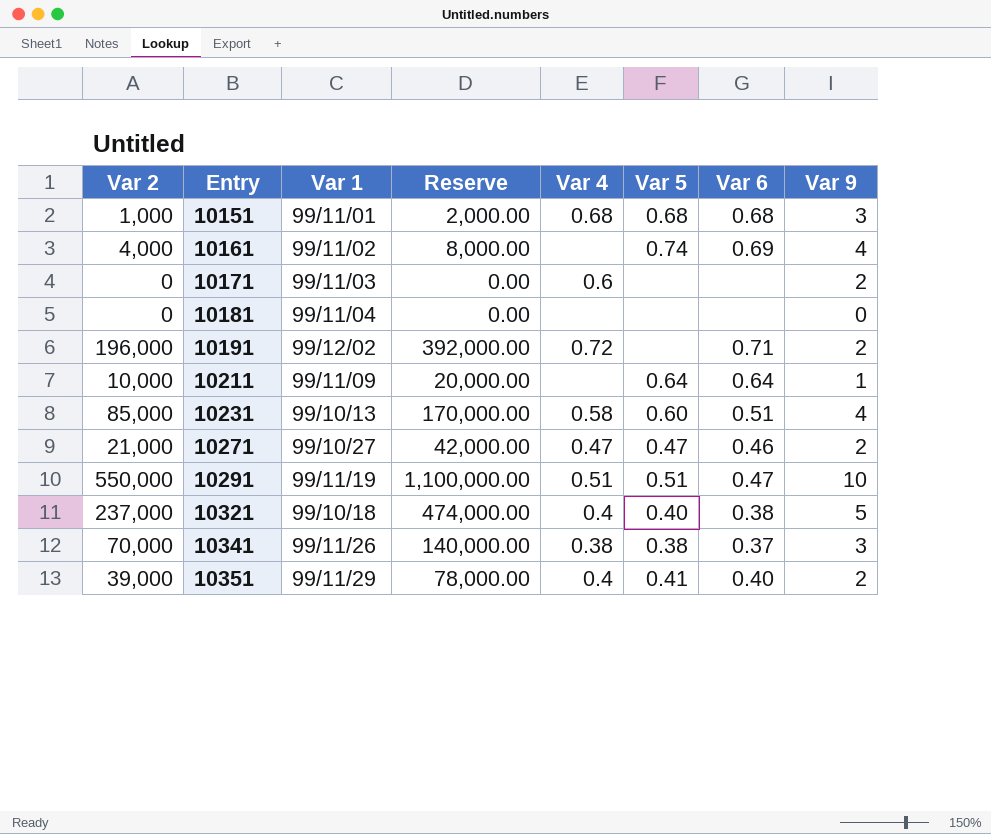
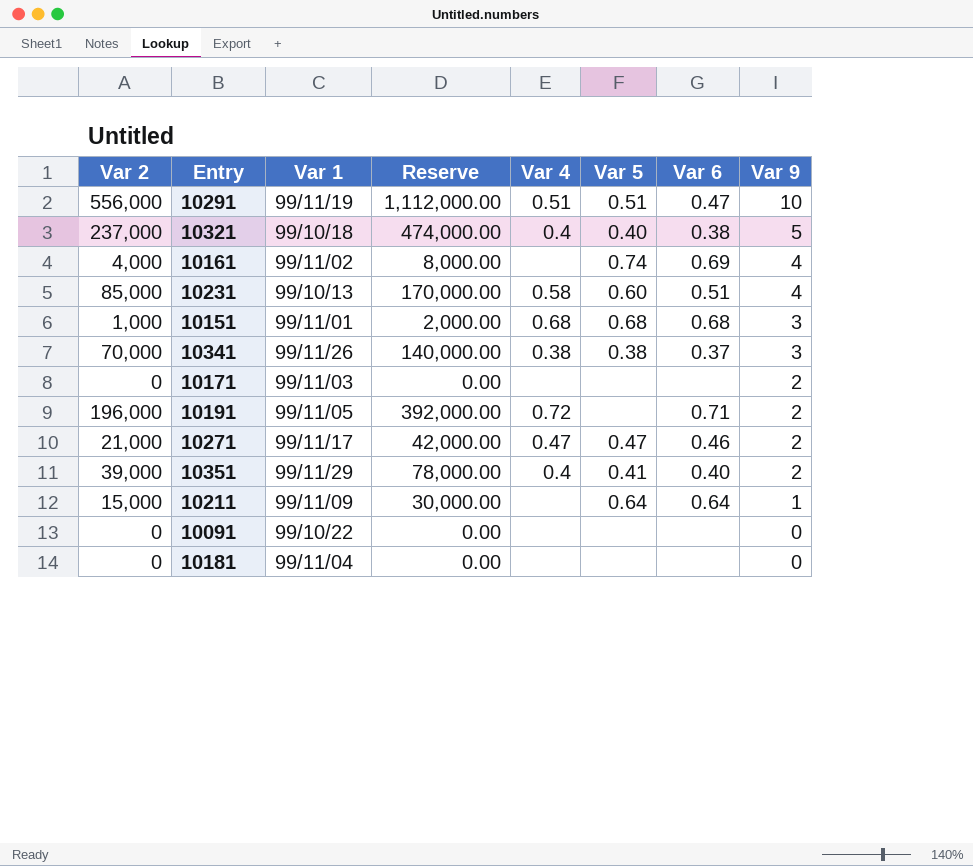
row order: Entry ascending -> Var 9 descending
10291 | Var 2: 550,000 -> 556,000
10291 | Reserve: 1,100,000.00 -> 1,112,000.00
10171 | Var 4: 0.6 -> none
10191 | Var 1: 99/12/02 -> 99/11/05
10271 | Var 1: 99/10/27 -> 99/11/17
10211 | Var 2: 10,000 -> 15,000
10211 | Reserve: 20,000.00 -> 30,000.00
row 10091: none -> 0 | 99/10/22 | 0.00 | none | none | none | 0

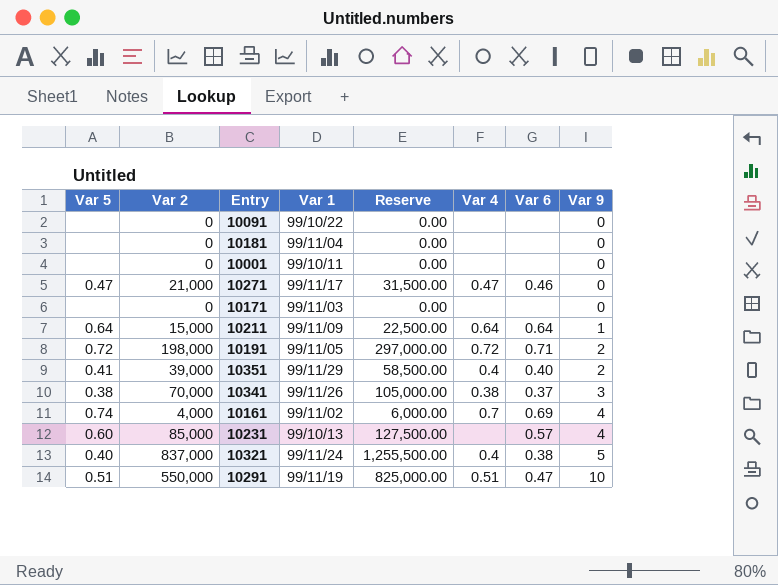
row order: Var 9 descending -> Var 9 ascending
column Var 5 | position: 6 -> 1
column Reserve | formula: [Var 2] * 2 -> [Var 2] * 1.5
row 10151: 1,000 | 99/11/01 | 2,000.00 | 0.68 | 0.68 | 0.68 | 3 -> none
row 10001: none -> none | 0 | 99/10/11 | 0.00 | none | none | 0
10271 | Var 9: 2 -> 0
10171 | Var 9: 2 -> 0
10211 | Var 4: none -> 0.64
10191 | Var 5: none -> 0.72
10191 | Var 2: 196,000 -> 198,000
10161 | Var 4: none -> 0.7
10231 | Var 4: 0.58 -> none
10231 | Var 6: 0.51 -> 0.57
10321 | Var 2: 237,000 -> 837,000
10321 | Var 1: 99/10/18 -> 99/11/24
10291 | Var 2: 556,000 -> 550,000

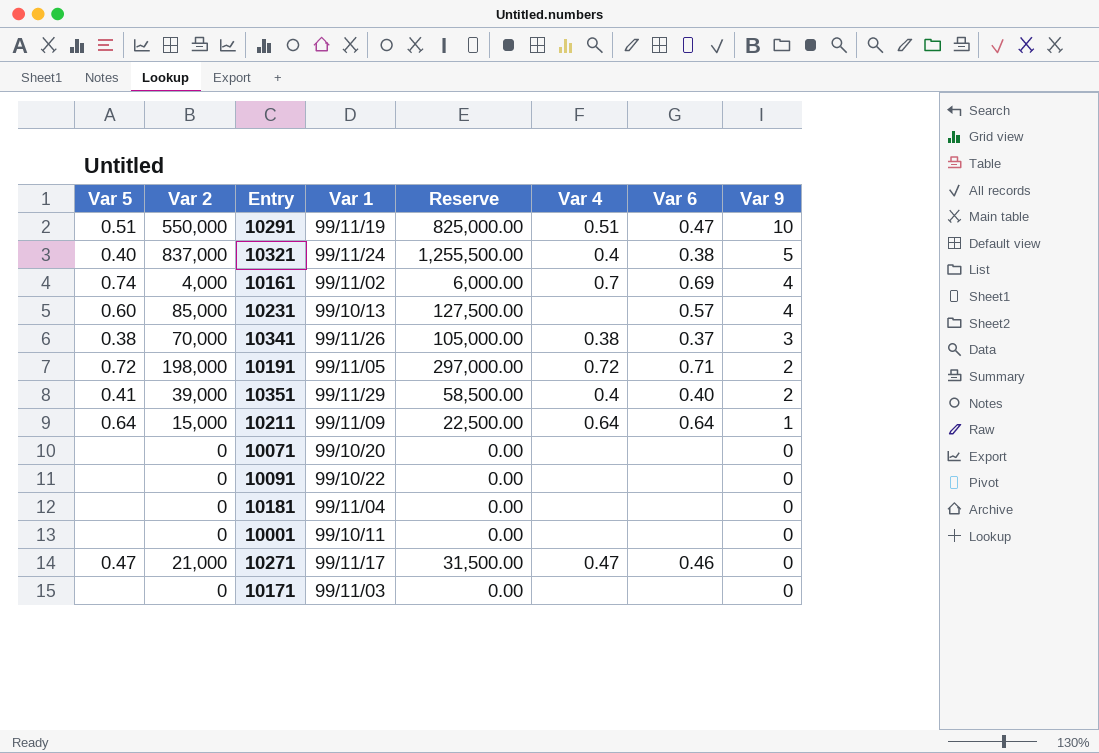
row order: Var 9 ascending -> Var 9 descending
row 10071: none -> none | 0 | 99/10/20 | 0.00 | none | none | 0

